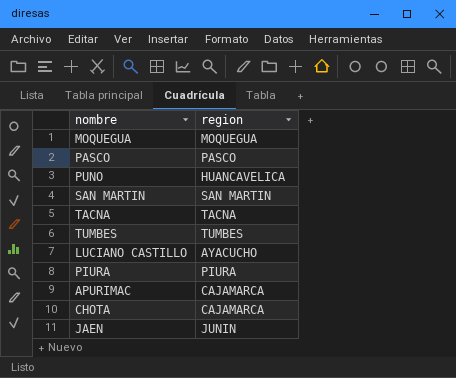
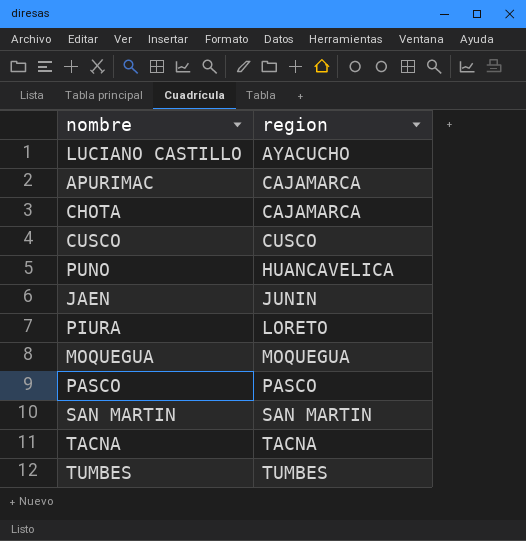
row order: none -> region ascending
row CUSCO: none -> CUSCO
PIURA | region: PIURA -> LORETO

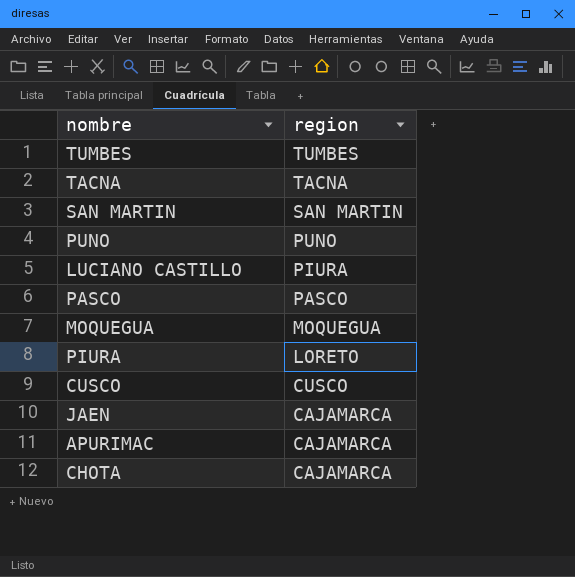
row order: region ascending -> region descending
PUNO | region: HUANCAVELICA -> PUNO
LUCIANO CASTILLO | region: AYACUCHO -> PIURA
JAEN | region: JUNIN -> CAJAMARCA

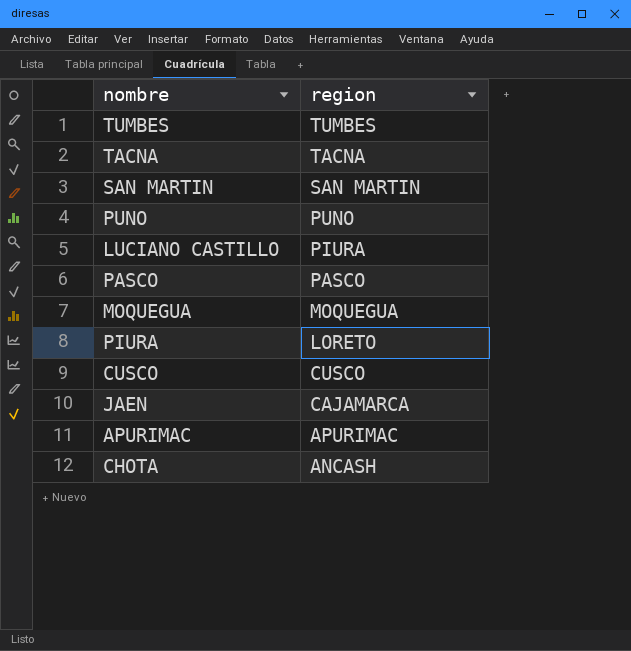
APURIMAC | region: CAJAMARCA -> APURIMAC
CHOTA | region: CAJAMARCA -> ANCASH

